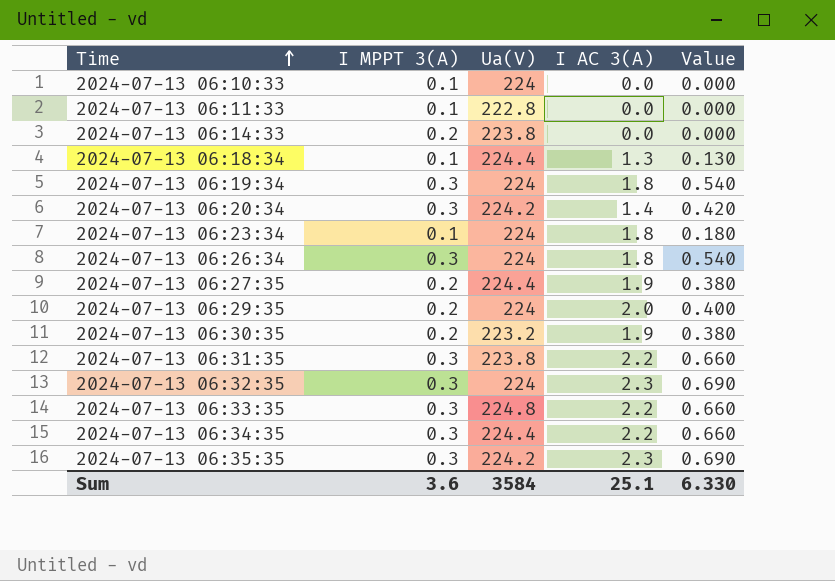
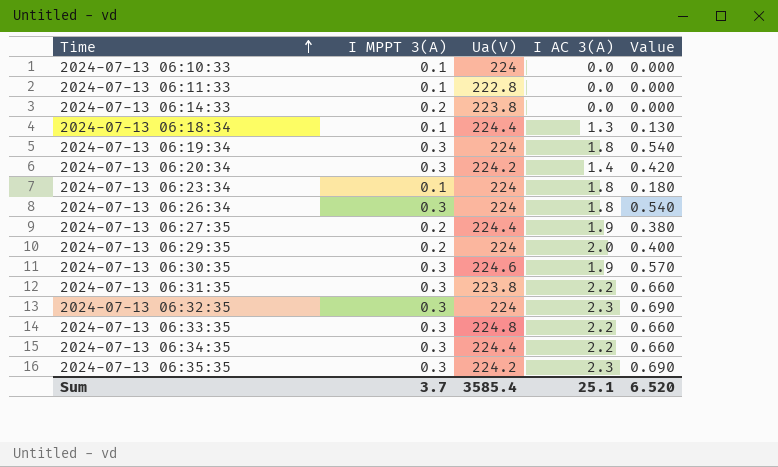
2024-07-13 06:30:35 | I MPPT 3(A): 0.2 -> 0.3
2024-07-13 06:30:35 | Ua(V): 223.2 -> 224.6
2024-07-13 06:30:35 | Value: 0.380 -> 0.570
Sum | I MPPT 3(A): 3.6 -> 3.7
Sum | Ua(V): 3584 -> 3585.4
Sum | Value: 6.330 -> 6.520

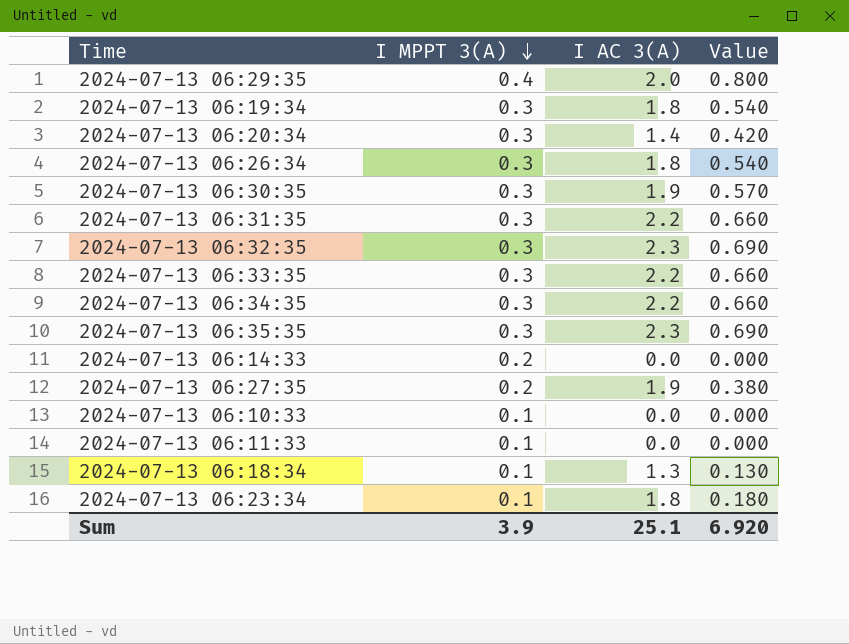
row order: Time ascending -> I MPPT 3(A) descending
column Ua(V) | position: 3 -> none
2024-07-13 06:29:35 | I MPPT 3(A): 0.2 -> 0.4
2024-07-13 06:29:35 | Value: 0.400 -> 0.800
Sum | I MPPT 3(A): 3.7 -> 3.9
Sum | Value: 6.520 -> 6.920

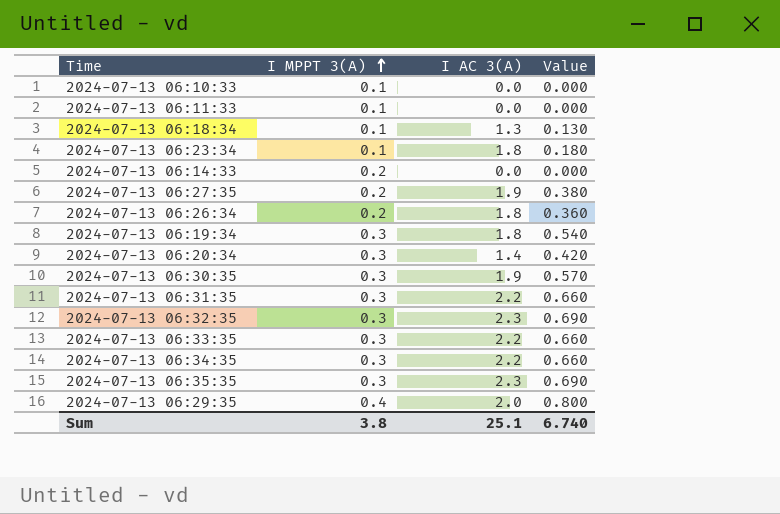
row order: I MPPT 3(A) descending -> I MPPT 3(A) ascending
2024-07-13 06:26:34 | I MPPT 3(A): 0.3 -> 0.2
2024-07-13 06:26:34 | Value: 0.540 -> 0.360
Sum | I MPPT 3(A): 3.9 -> 3.8
Sum | Value: 6.920 -> 6.740

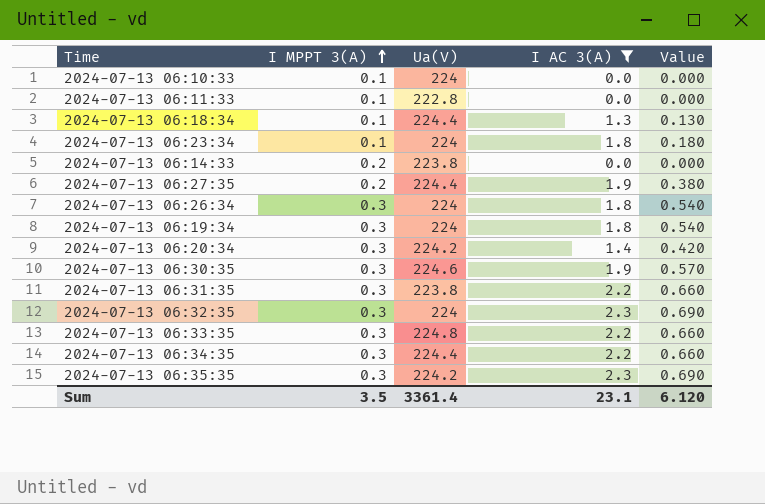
filter: none -> I AC 3(A) != 2.0
column Ua(V) | position: none -> 3
2024-07-13 06:26:34 | I MPPT 3(A): 0.2 -> 0.3
2024-07-13 06:26:34 | Value: 0.360 -> 0.540
Sum | I MPPT 3(A): 3.8 -> 3.5
Sum | I AC 3(A): 25.1 -> 23.1
Sum | Value: 6.740 -> 6.120

